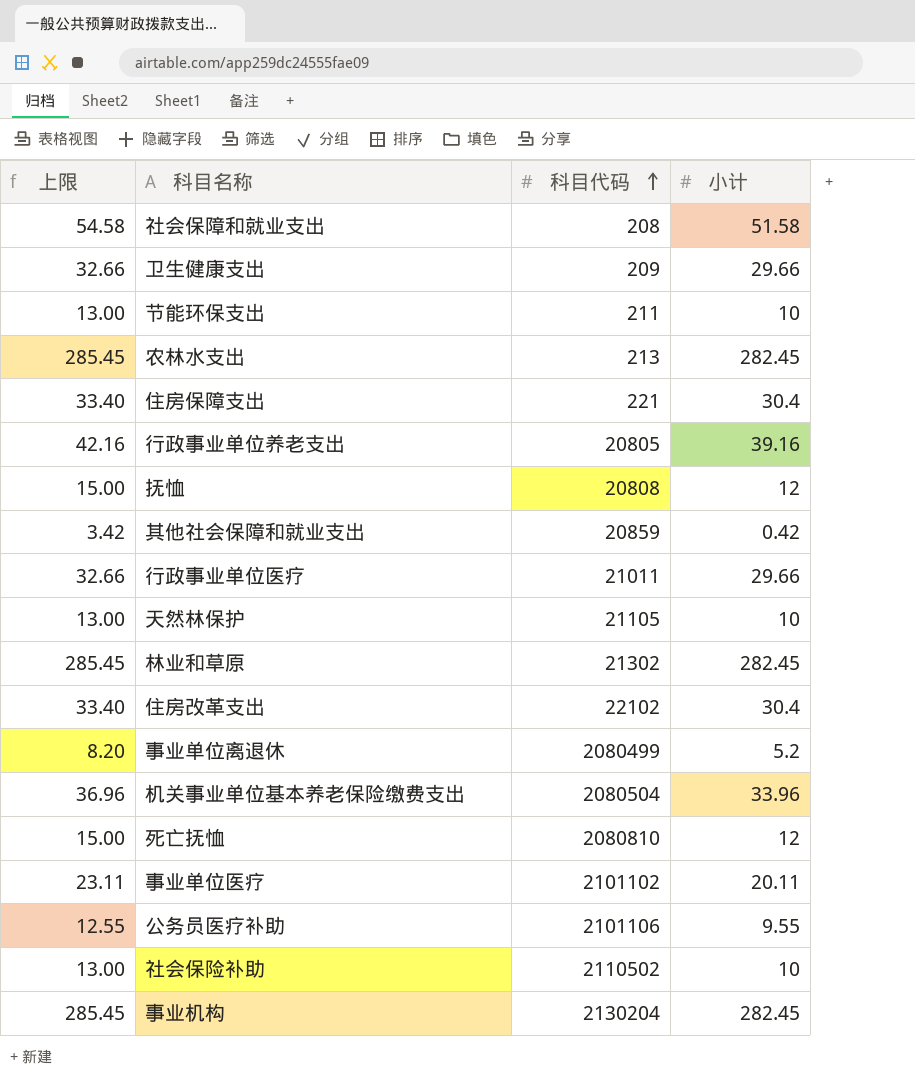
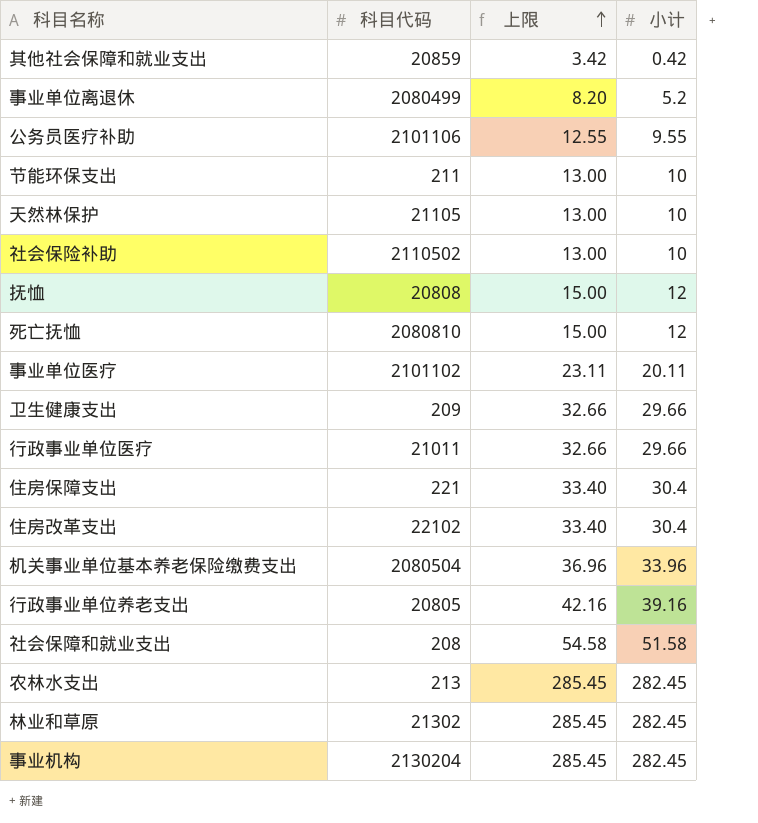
row order: 科目代码 ascending -> 上限 ascending
column 上限 | position: 1 -> 3

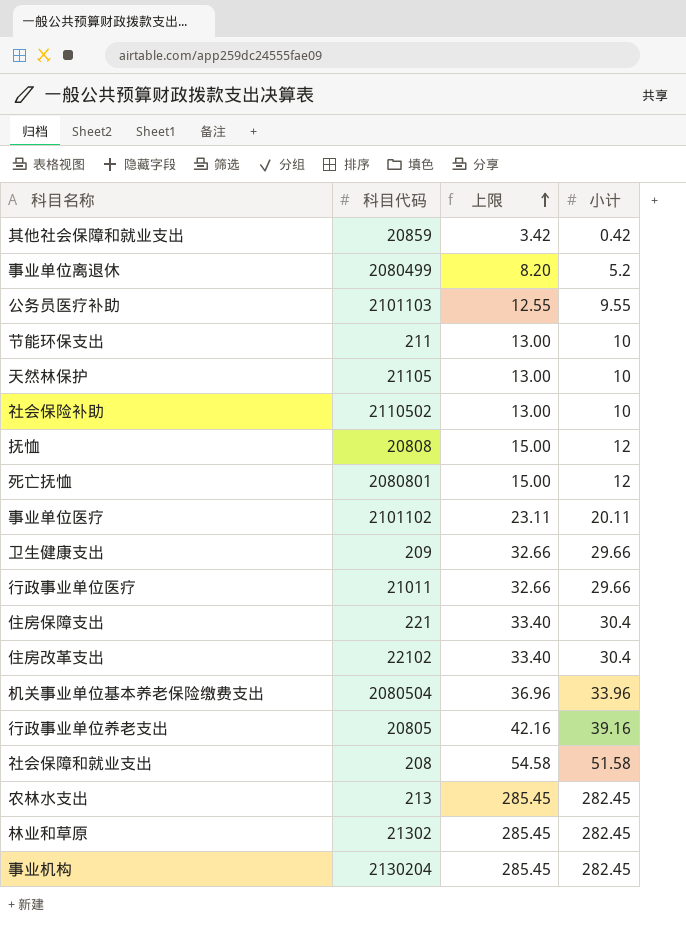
公务员医疗补助 | 科目代码: 2101106 -> 2101103
死亡抚恤 | 科目代码: 2080810 -> 2080801

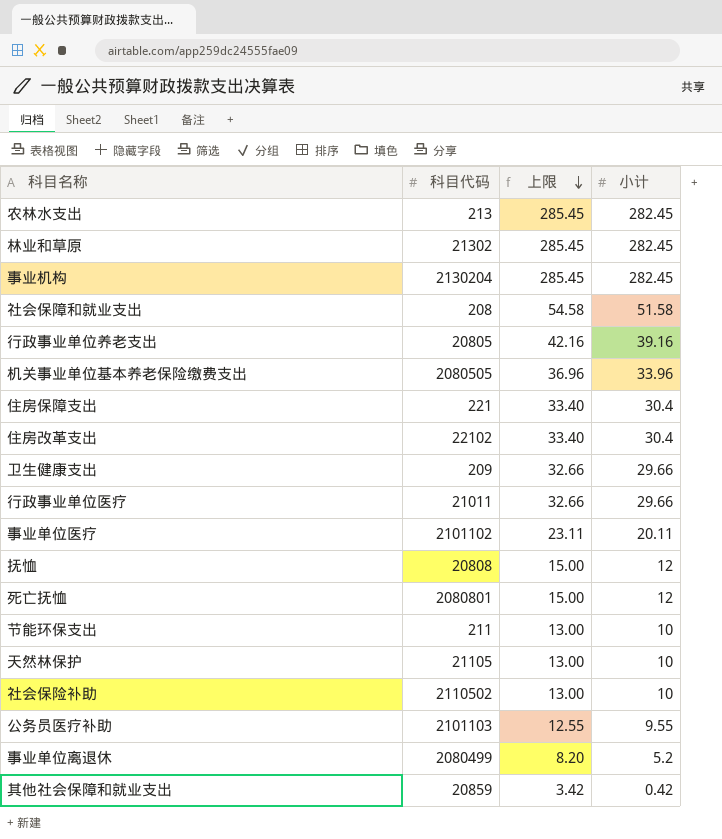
row order: 上限 ascending -> 上限 descending
机关事业单位基本养老保险缴费支出 | 科目代码: 2080504 -> 2080505

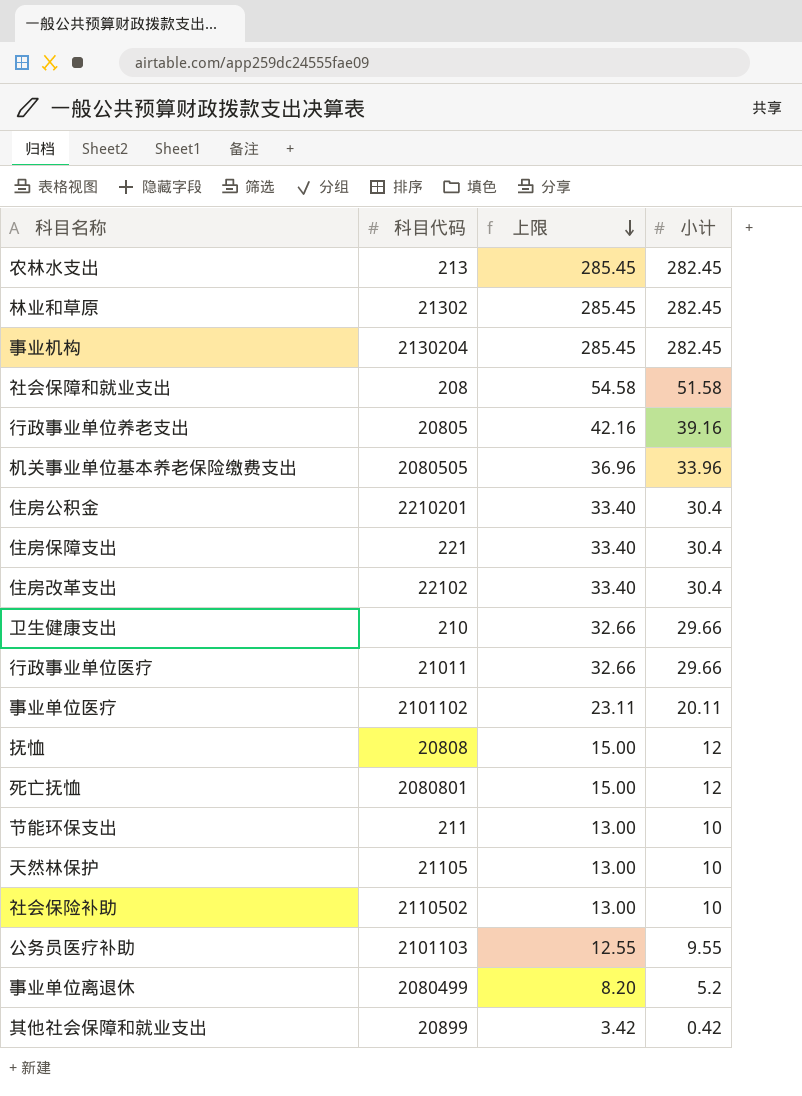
row 住房公积金: none -> 2210201 | 33.40 | 30.4
卫生健康支出 | 科目代码: 209 -> 210
其他社会保障和就业支出 | 科目代码: 20859 -> 20899

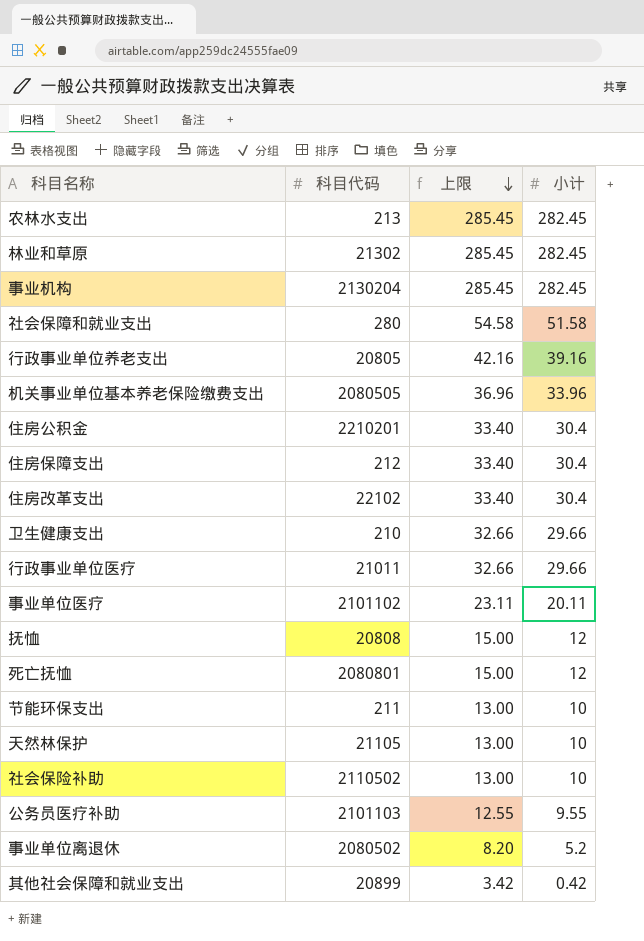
社会保障和就业支出 | 科目代码: 208 -> 280
住房保障支出 | 科目代码: 221 -> 212
事业单位离退休 | 科目代码: 2080499 -> 2080502

